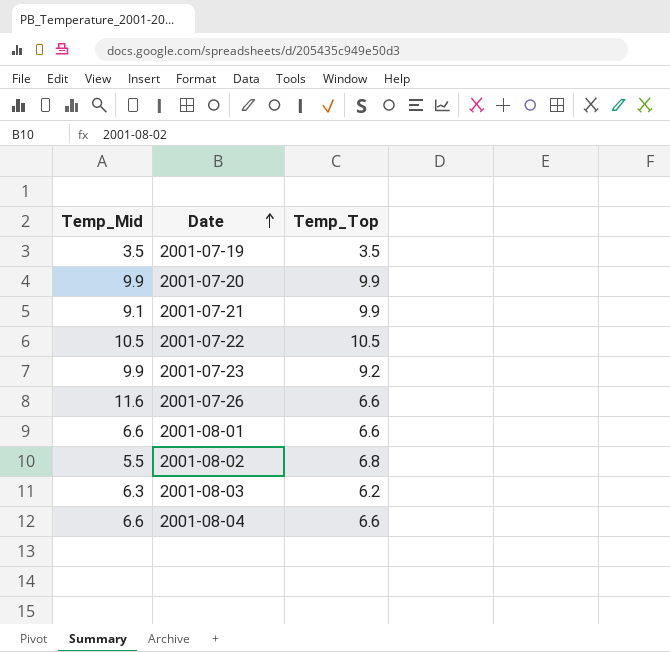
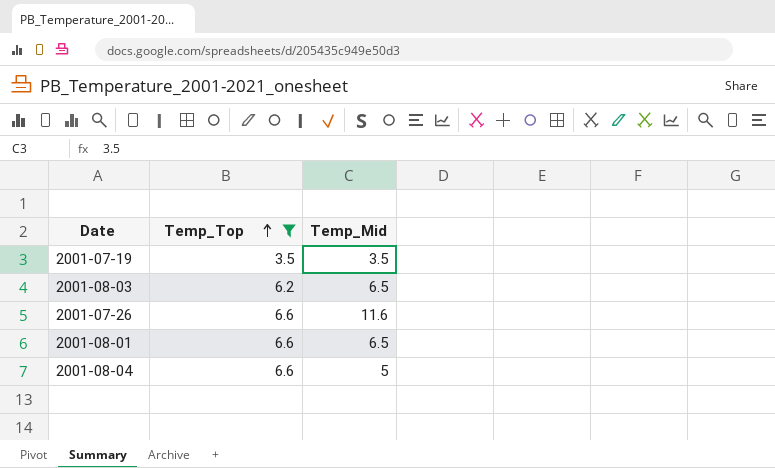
filter: none -> Temp_Top <= 6.6
row order: Date ascending -> Temp_Top ascending
column Temp_Mid | position: 1 -> 3
2001-08-03 | Temp_Mid: 6.3 -> 6.5
2001-08-01 | Temp_Mid: 6.6 -> 6.5
2001-08-04 | Temp_Mid: 6.6 -> 5

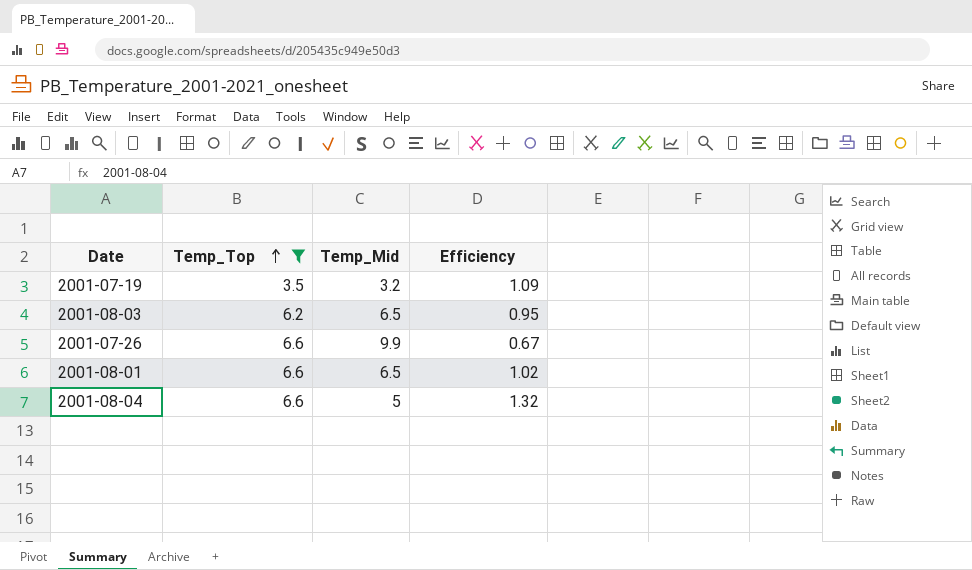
column Efficiency | formula: none -> [Temp_Top] / [Temp_Mid]
2001-07-19 | Temp_Mid: 3.5 -> 3.2
2001-07-26 | Temp_Mid: 11.6 -> 9.9

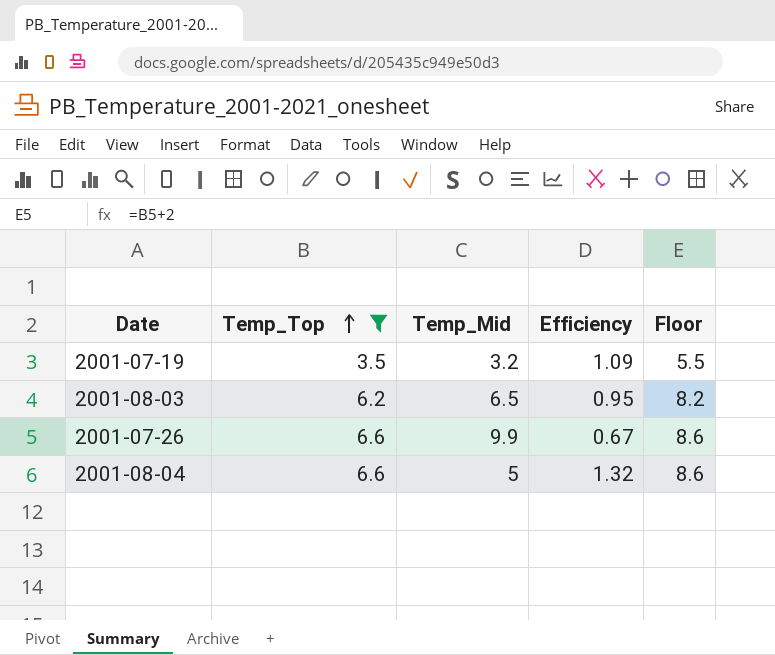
column Floor | formula: none -> [Temp_Top] + 2
row 2001-08-01: 6.6 | 6.5 | 1.02 -> none

